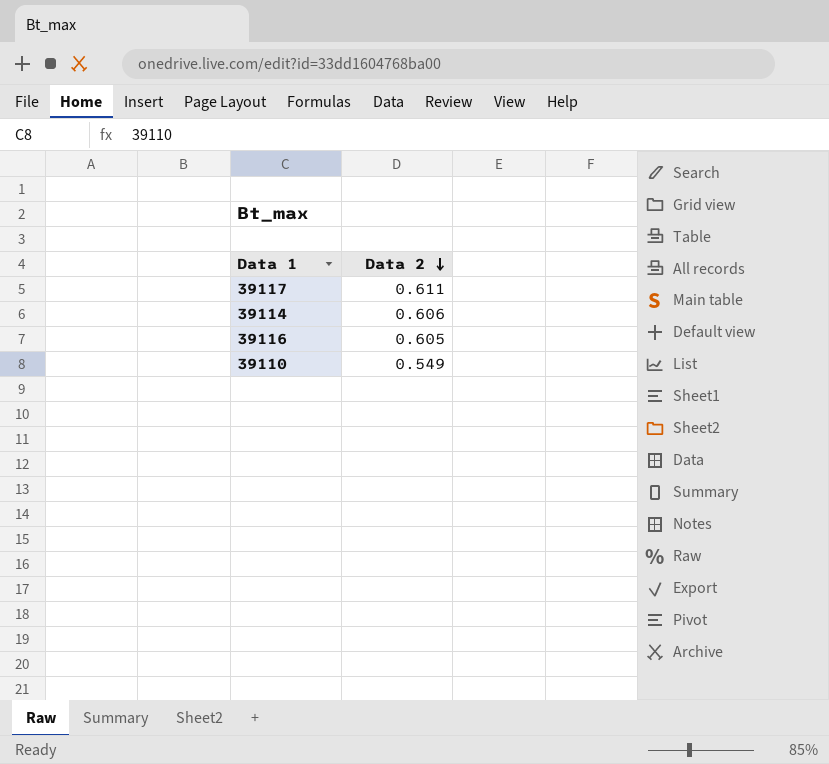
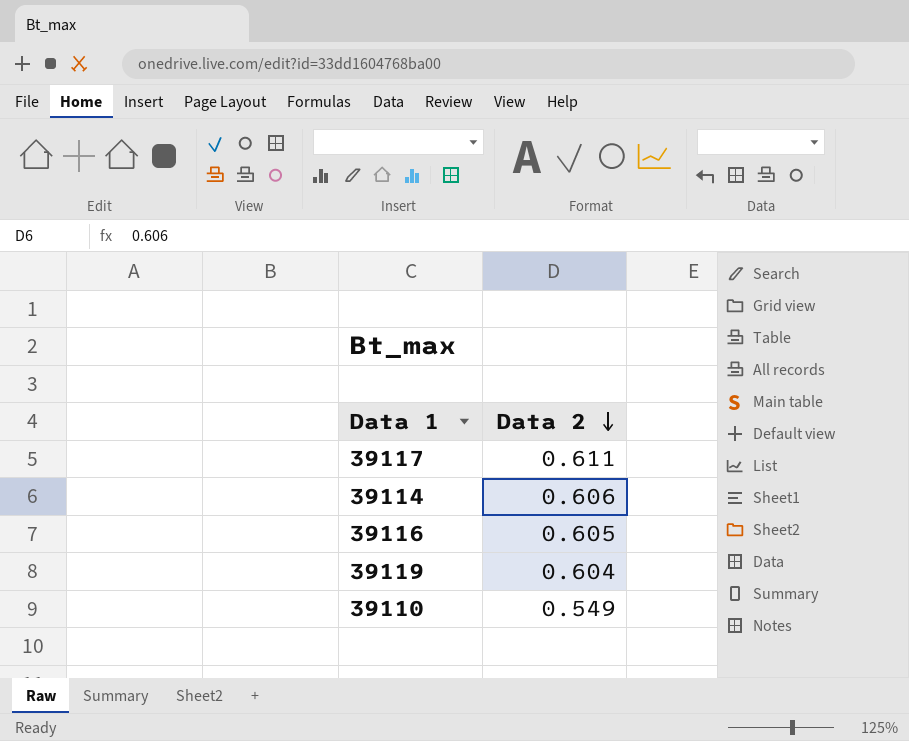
row 39119: none -> 0.604

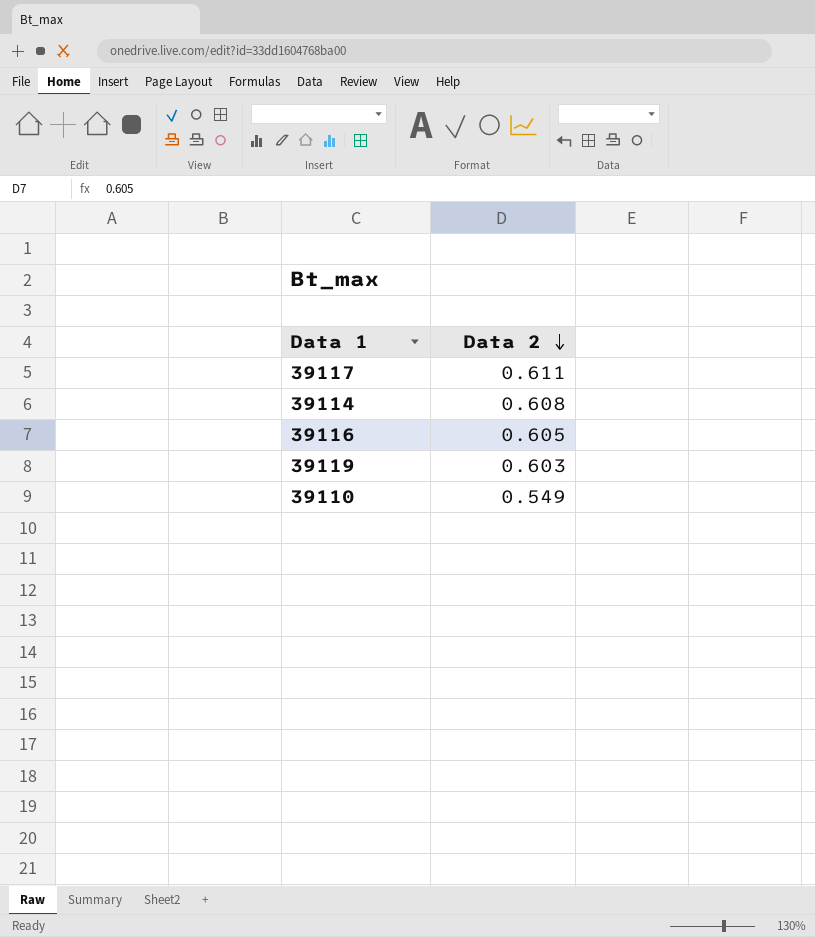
39114 | Data 2: 0.606 -> 0.608
39119 | Data 2: 0.604 -> 0.603

